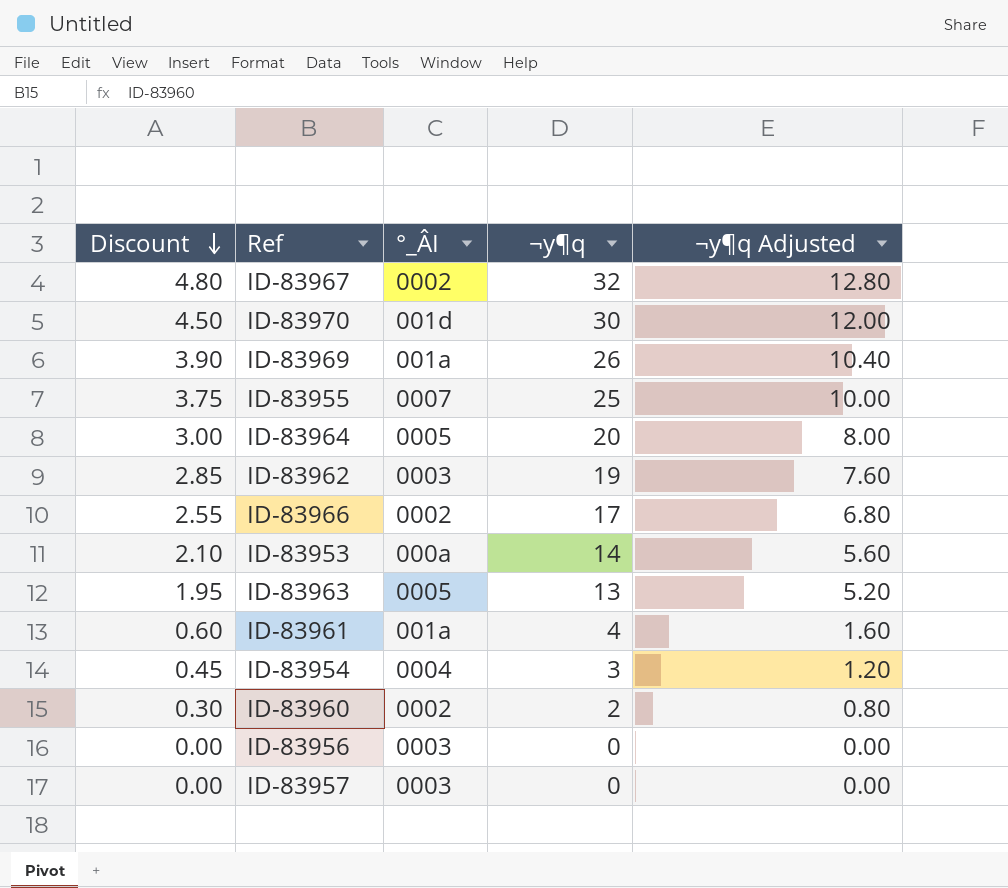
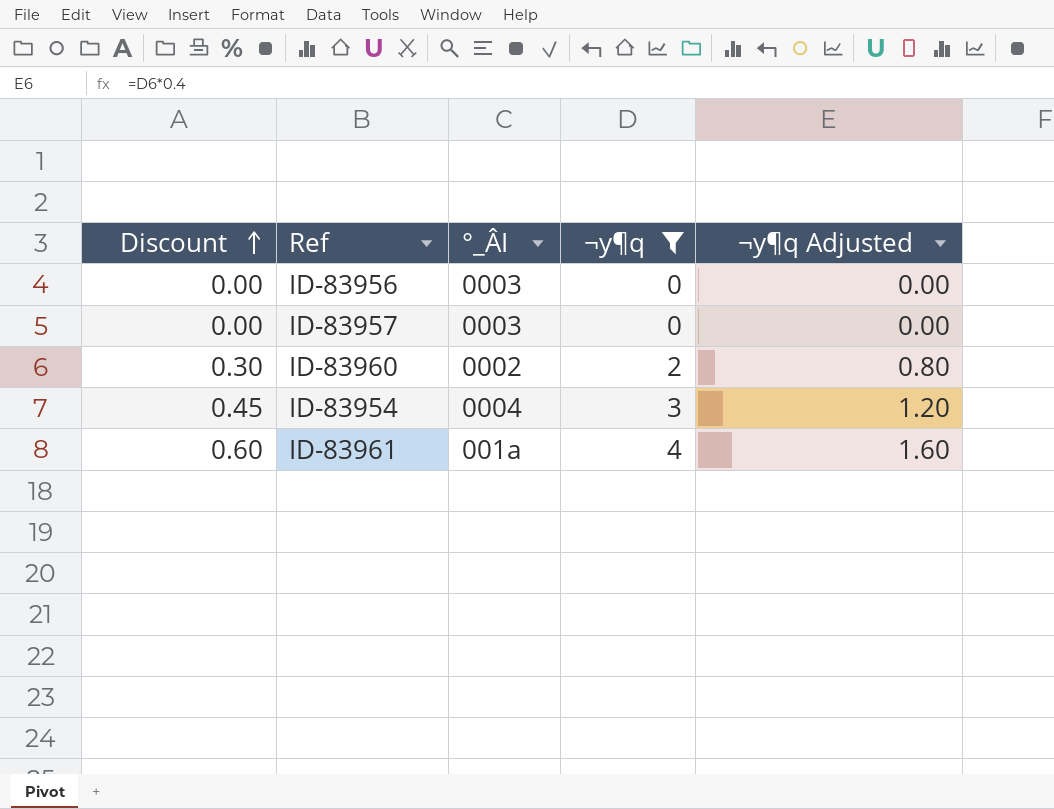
filter: none -> ¬y¶q <= 4
row order: Discount descending -> Discount ascending

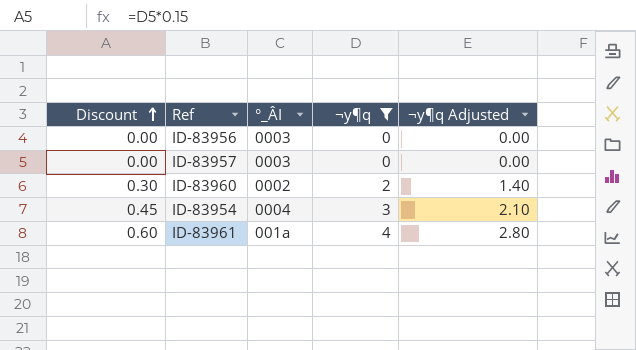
column ¬y¶q Adjusted | formula: [¬y¶q] * 0.4 -> [¬y¶q] * 0.7

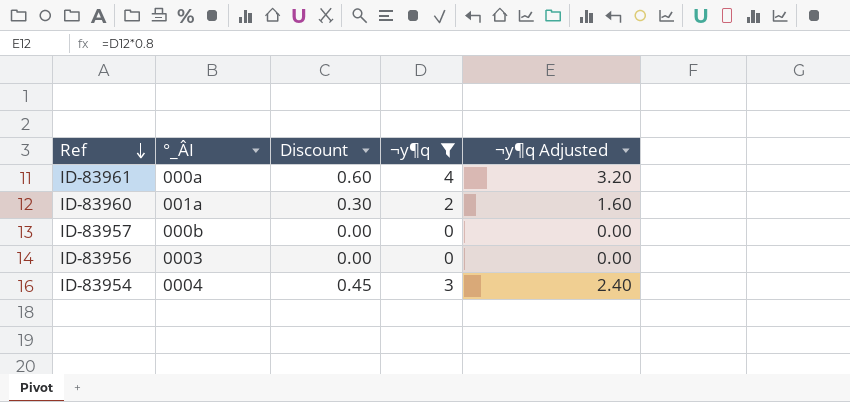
row order: Discount ascending -> Ref descending
column Discount | position: 1 -> 3
column ¬y¶q Adjusted | formula: [¬y¶q] * 0.7 -> [¬y¶q] * 0.8
ID-83961 | °_ÂI: 001a -> 000a
ID-83960 | °_ÂI: 0002 -> 001a
ID-83957 | °_ÂI: 0003 -> 000b

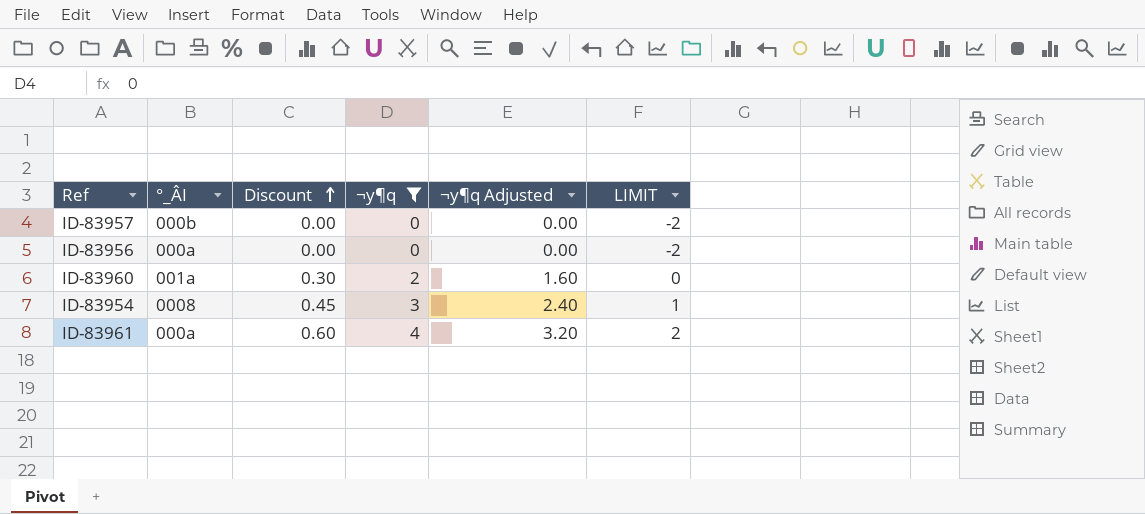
row order: Ref descending -> Discount ascending
column LIMIT | formula: none -> [¬y¶q] - 2
ID-83956 | °_ÂI: 0003 -> 000a
ID-83954 | °_ÂI: 0004 -> 0008

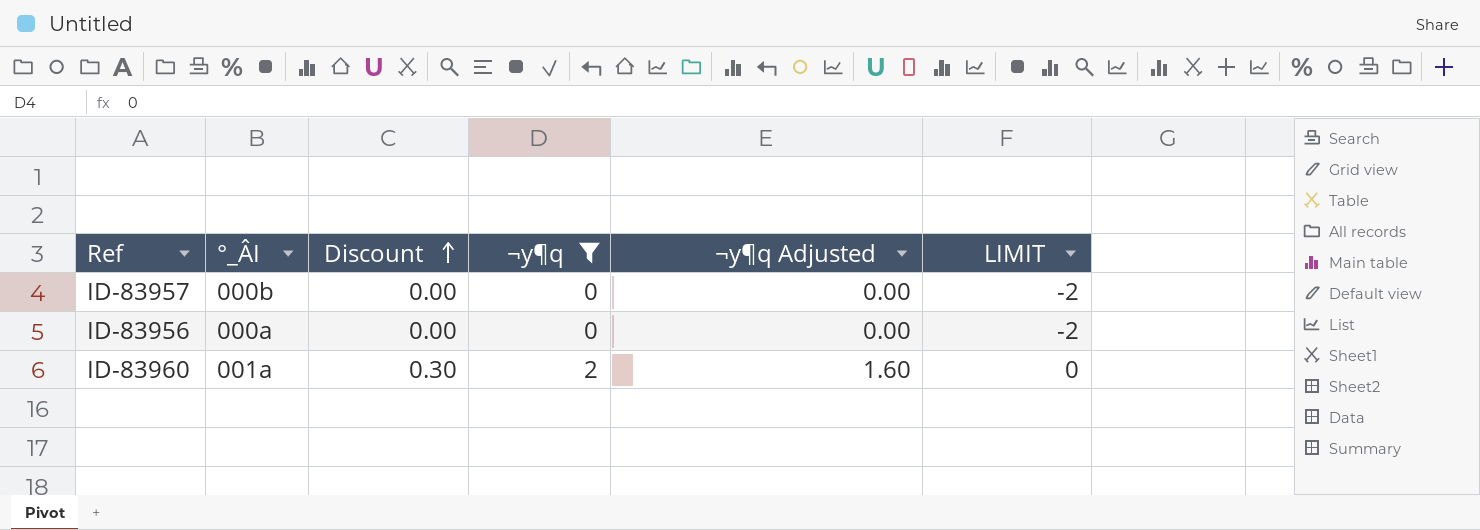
row ID-83954: 0008 | 0.45 | 3 | 2.40 | 1 -> none
row ID-83961: 000a | 0.60 | 4 | 3.20 | 2 -> none

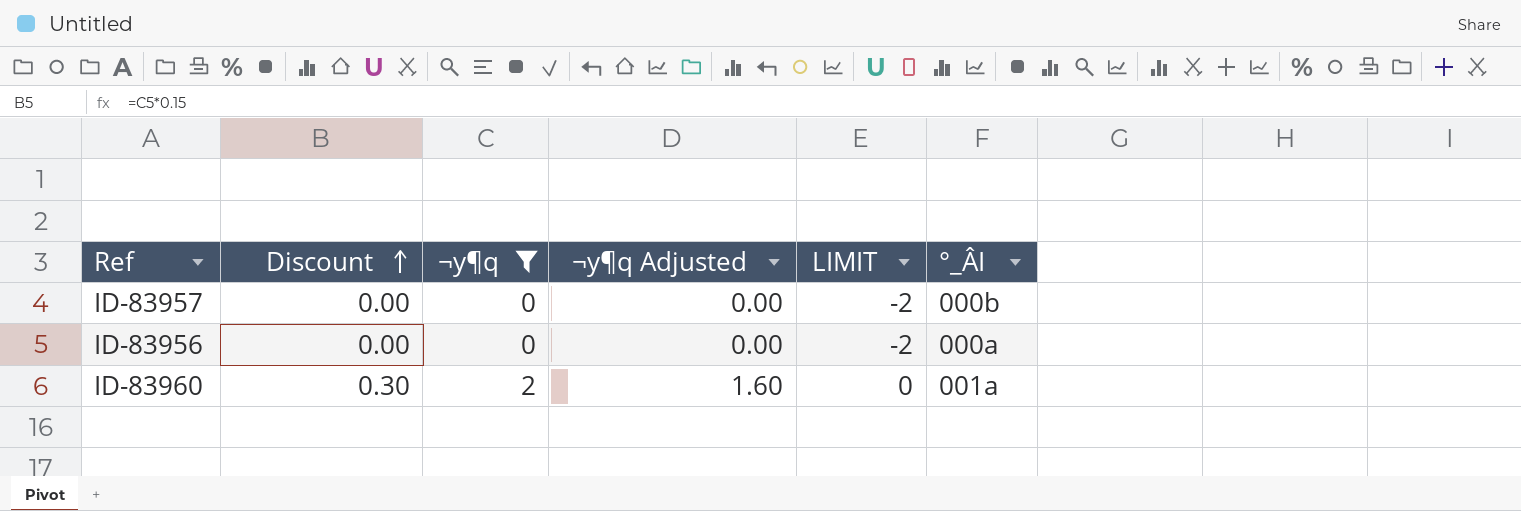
column °_ÂI | position: 2 -> 6

